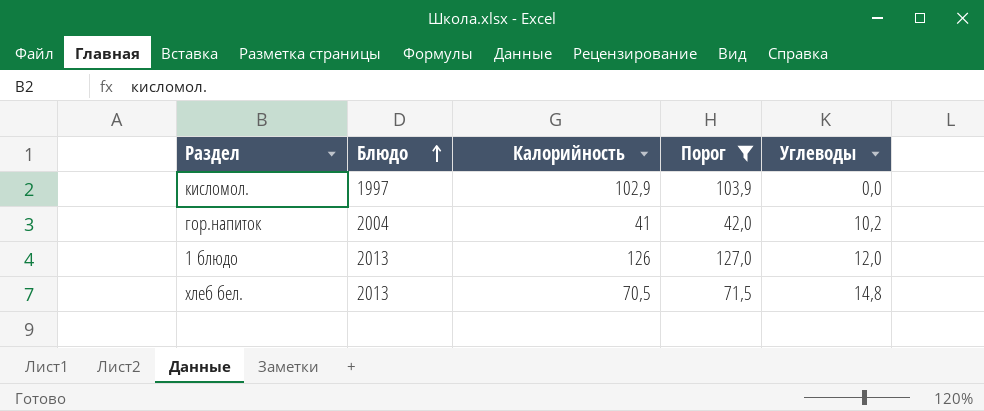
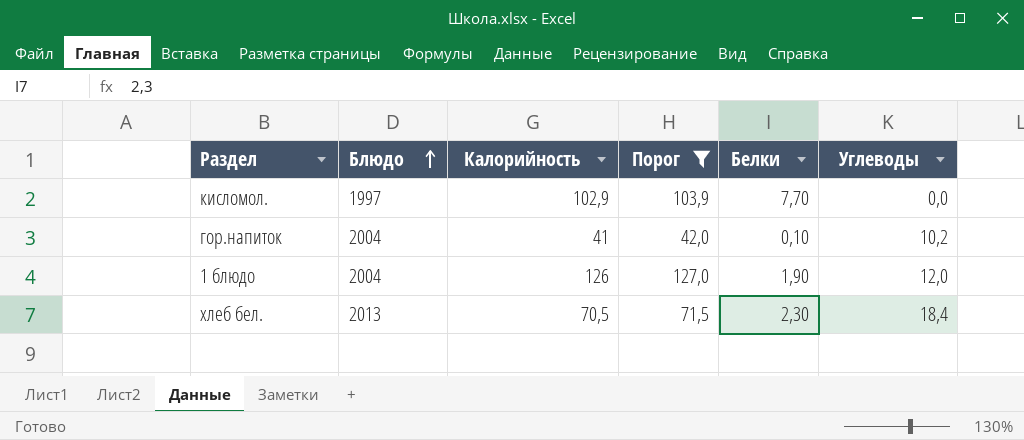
column Белки | position: none -> 5
1 блюдо | Блюдо: 2013 -> 2004
хлеб бел. | Углеводы: 14,8 -> 18,4

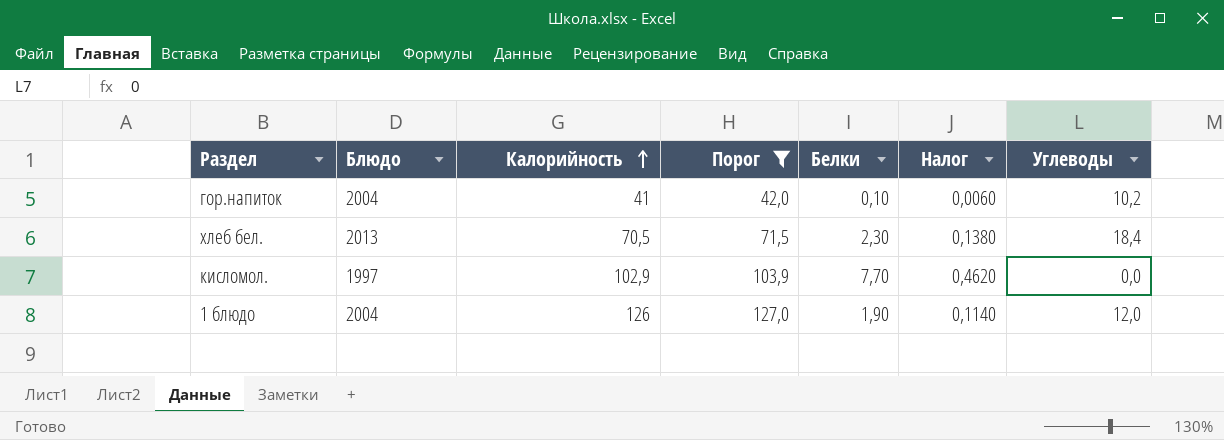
row order: Блюдо ascending -> Калорийность ascending
column Налог | formula: none -> [Белки] * 0,06

